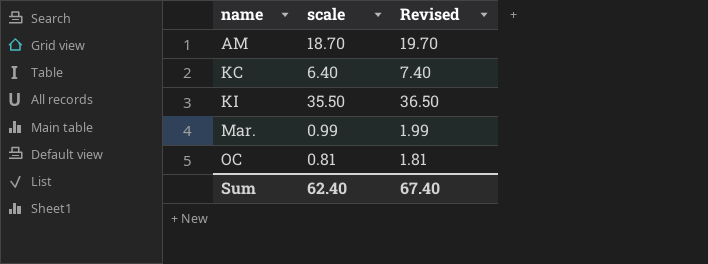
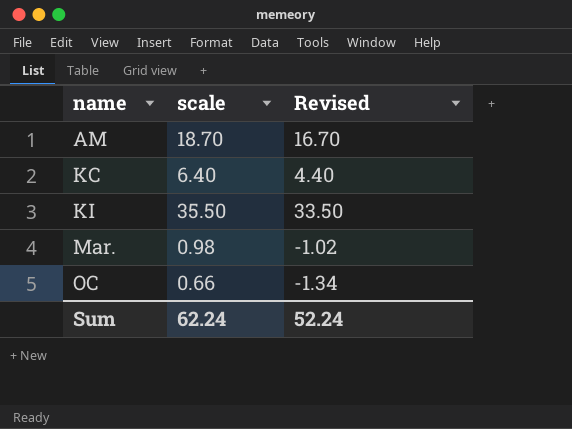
column Revised | formula: [scale] + 1 -> [scale] - 2
Mar. | scale: 0.99 -> 0.98
OC | scale: 0.81 -> 0.66
Sum | scale: 62.40 -> 62.24
Sum | Revised: 67.40 -> 52.24

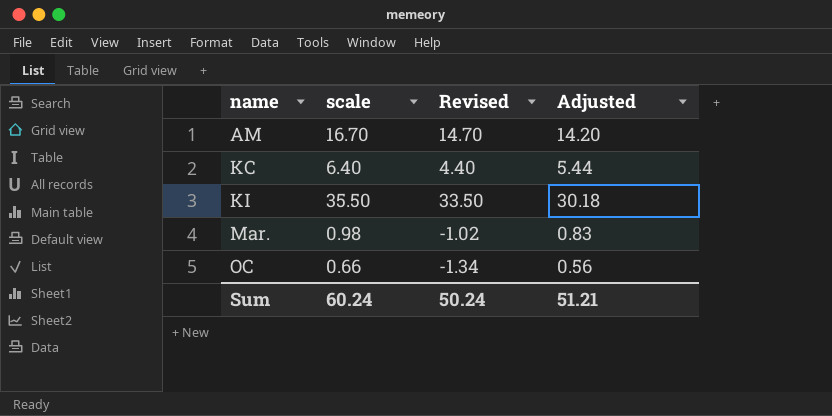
column Adjusted | formula: none -> [scale] * 0.85
AM | scale: 18.70 -> 16.70
AM | Revised: 16.70 -> 14.70
Sum | scale: 62.24 -> 60.24
Sum | Revised: 52.24 -> 50.24

